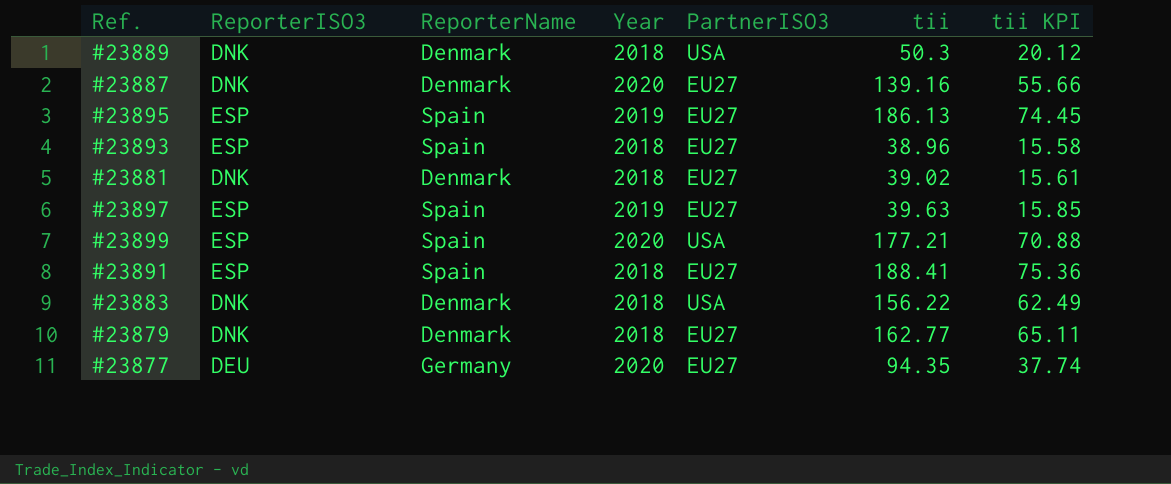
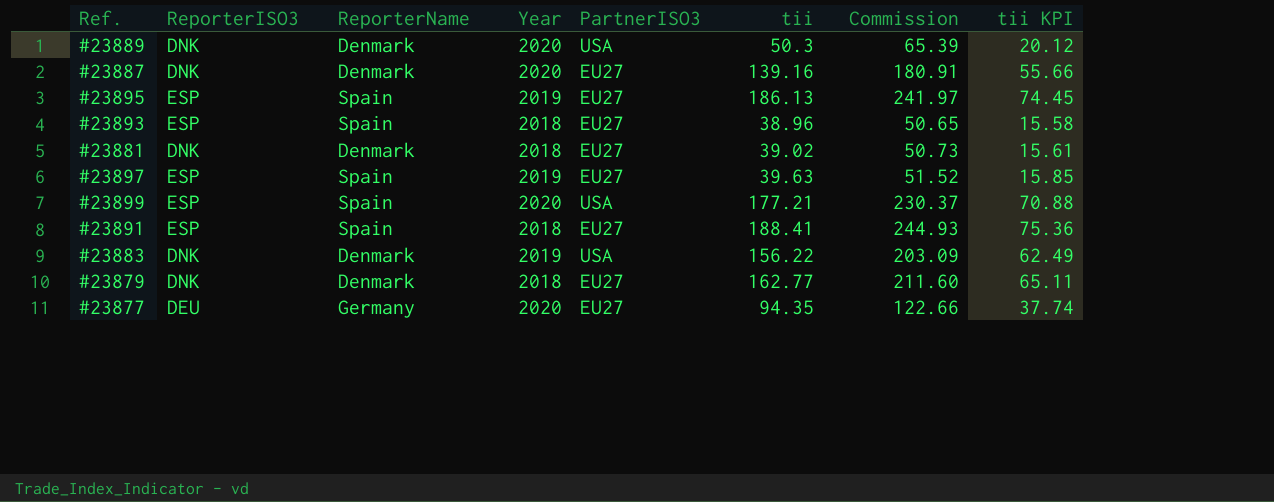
column Commission | formula: none -> [tii] * 1.3
#23889 | Year: 2018 -> 2020
#23883 | Year: 2018 -> 2019

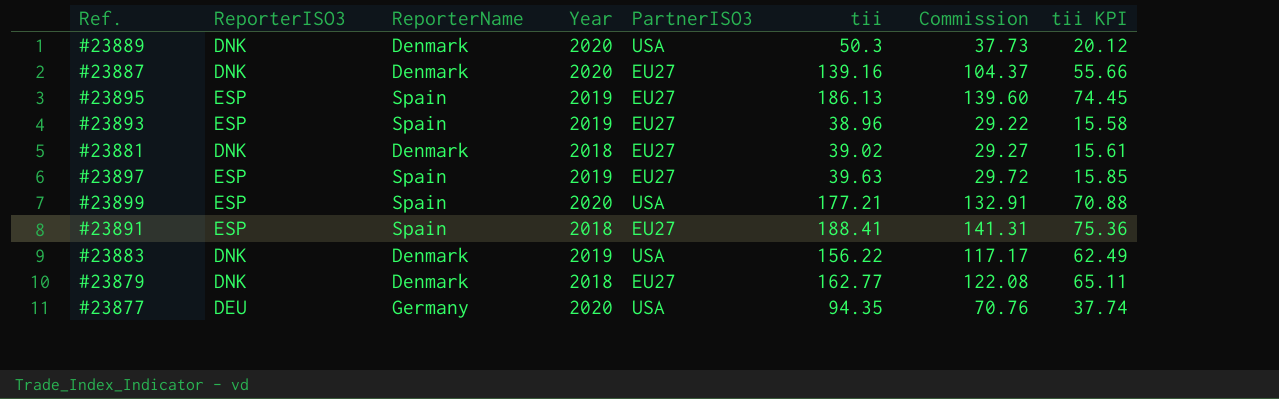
column Commission | formula: [tii] * 1.3 -> [tii] * 0.75
#23893 | Year: 2018 -> 2019
#23877 | PartnerISO3: EU27 -> USA

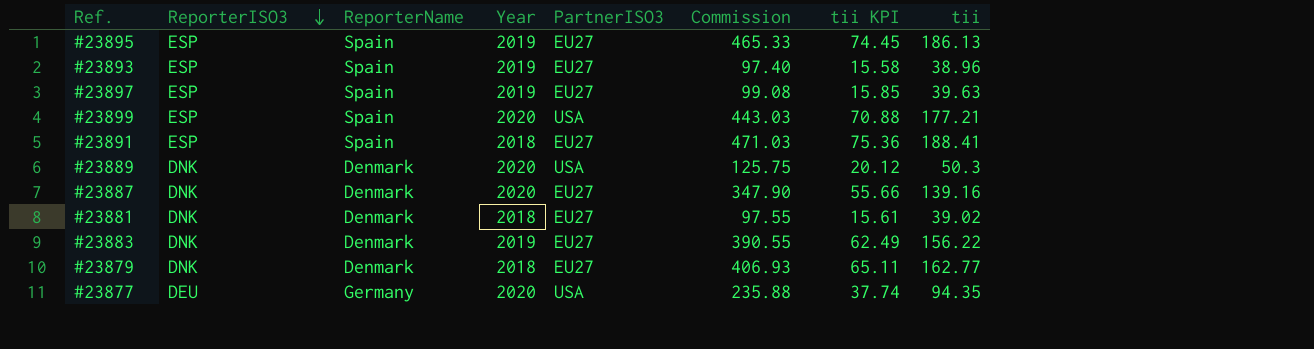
row order: none -> ReporterISO3 descending
column Commission | formula: [tii] * 0.75 -> [tii] * 2.5
column tii | position: 6 -> 8
#23883 | PartnerISO3: USA -> EU27

